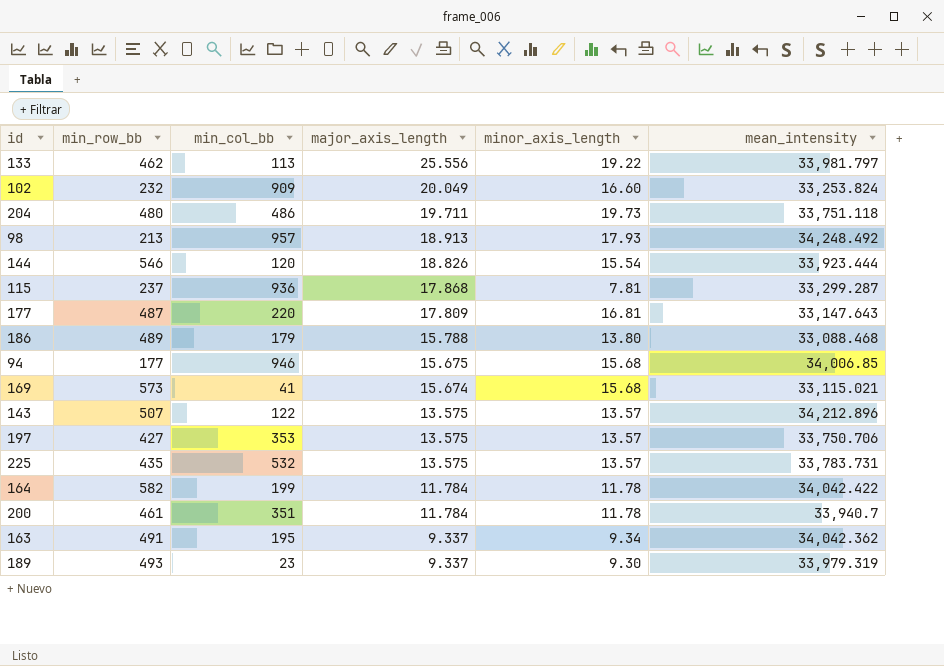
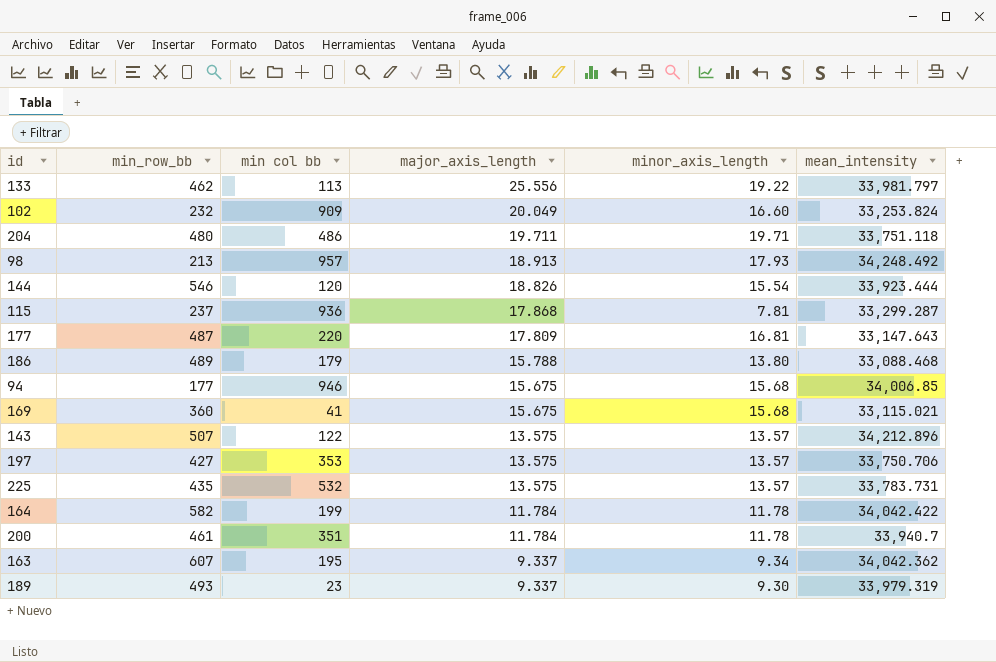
column name: min_col_bb -> min col bb
204 | minor_axis_length: 19.73 -> 19.71
169 | min_row_bb: 573 -> 360
169 | major_axis_length: 15.674 -> 15.675
163 | min_row_bb: 491 -> 607

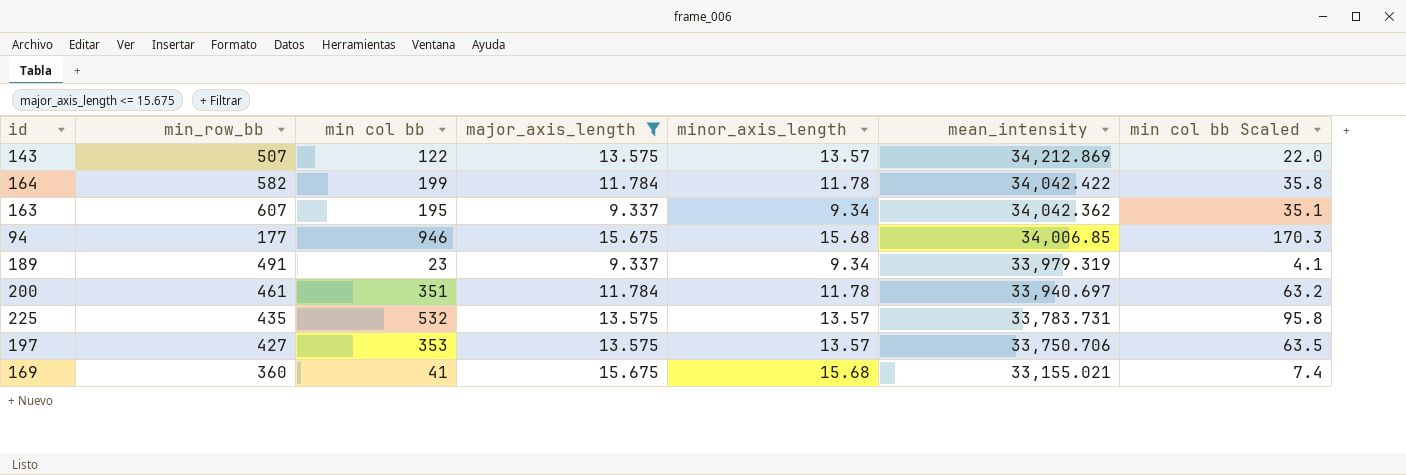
filter: none -> major_axis_length <= 15.675
row order: major_axis_length descending -> mean_intensity descending
column min col bb Scaled | formula: none -> [min col bb] * 0.18
143 | mean_intensity: 34,212.896 -> 34,212.869
189 | min_row_bb: 493 -> 491
189 | minor_axis_length: 9.30 -> 9.34
200 | mean_intensity: 33,940.7 -> 33,940.697
169 | mean_intensity: 33,115.021 -> 33,155.021

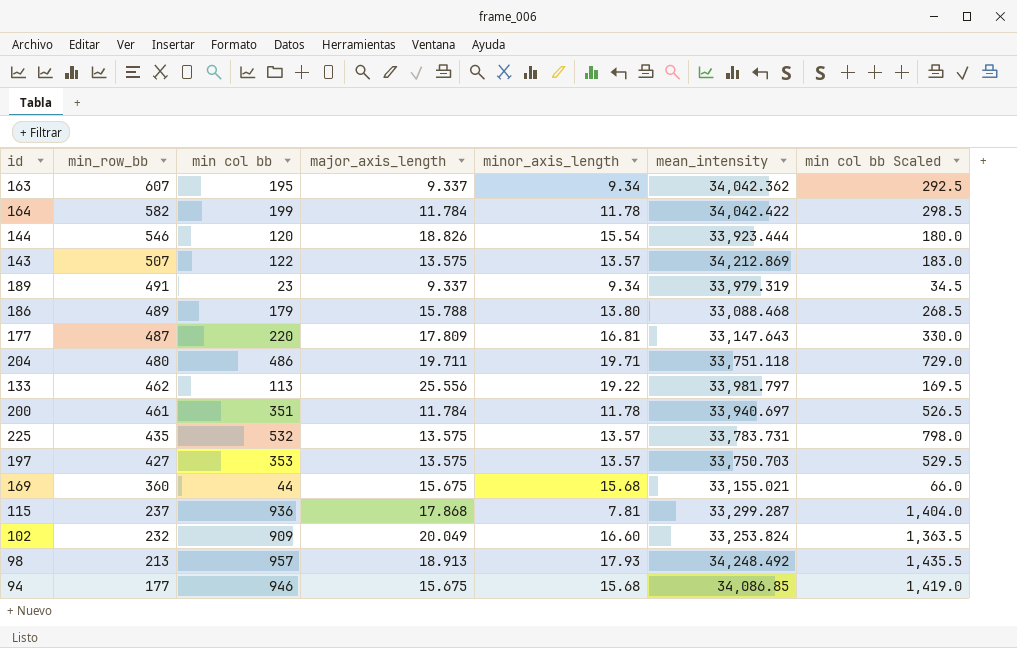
filter: major_axis_length <= 15.675 -> none
row order: mean_intensity descending -> min_row_bb descending
column min col bb Scaled | formula: [min col bb] * 0.18 -> [min col bb] * 1.5
197 | mean_intensity: 33,750.706 -> 33,750.703
169 | min col bb: 41 -> 44
94 | mean_intensity: 34,006.85 -> 34,086.85

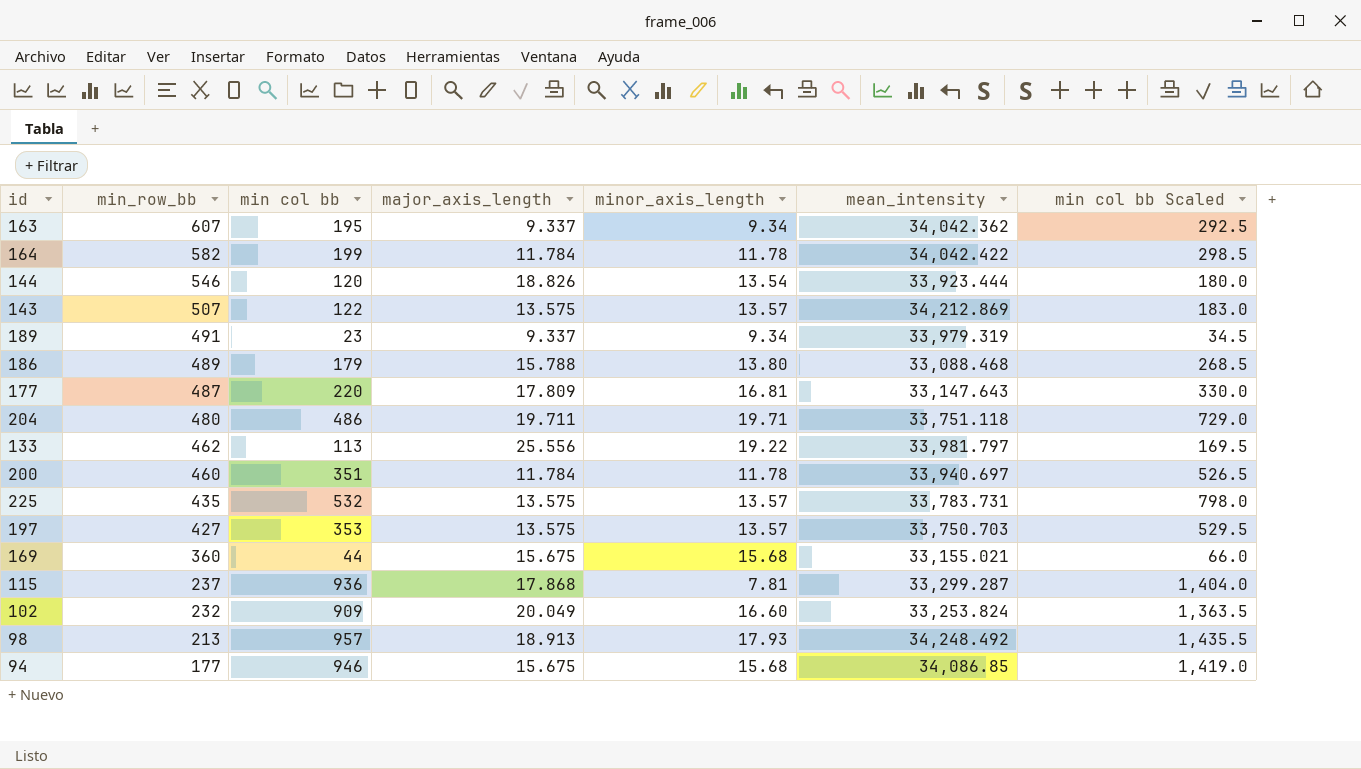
144 | minor_axis_length: 15.54 -> 13.54
200 | min_row_bb: 461 -> 460

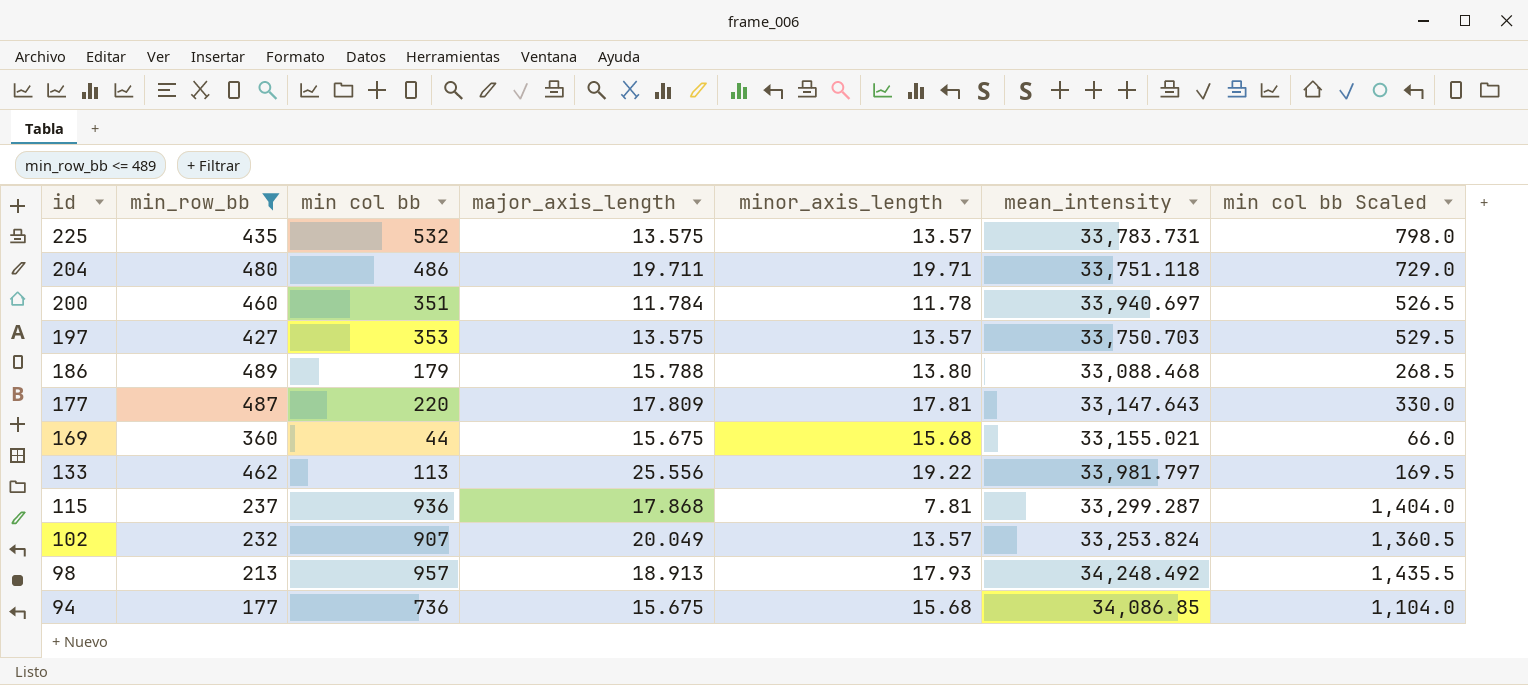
filter: none -> min_row_bb <= 489
row order: min_row_bb descending -> id descending
177 | minor_axis_length: 16.81 -> 17.81
102 | min col bb: 909 -> 907
102 | minor_axis_length: 16.60 -> 13.57
102 | min col bb Scaled: 1,363.5 -> 1,360.5
94 | min col bb: 946 -> 736
94 | min col bb Scaled: 1,419.0 -> 1,104.0

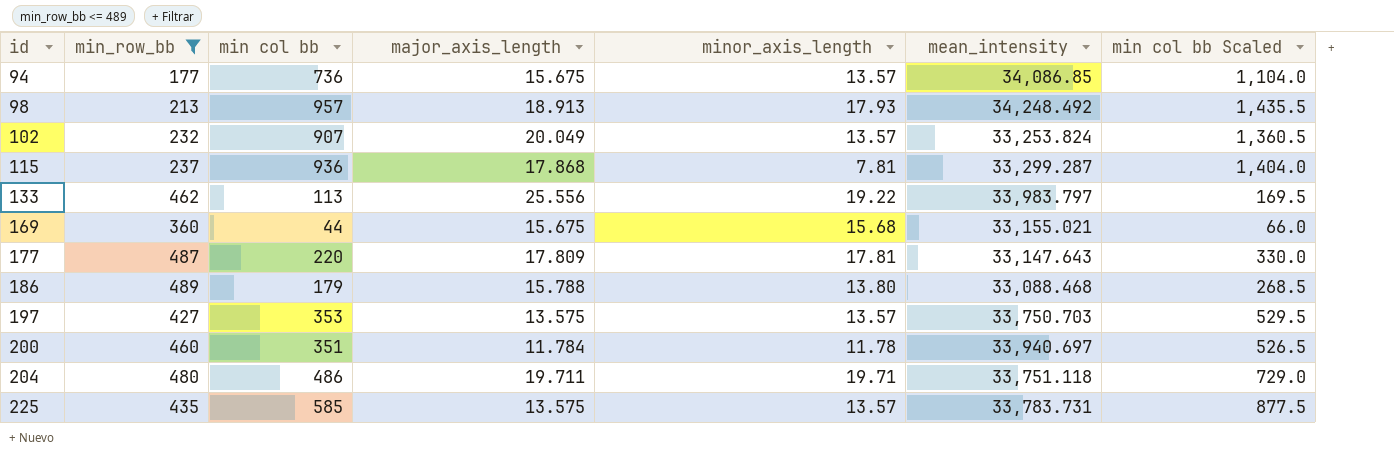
row order: id descending -> id ascending
94 | minor_axis_length: 15.68 -> 13.57
133 | mean_intensity: 33,981.797 -> 33,983.797
225 | min col bb: 532 -> 585
225 | min col bb Scaled: 798.0 -> 877.5

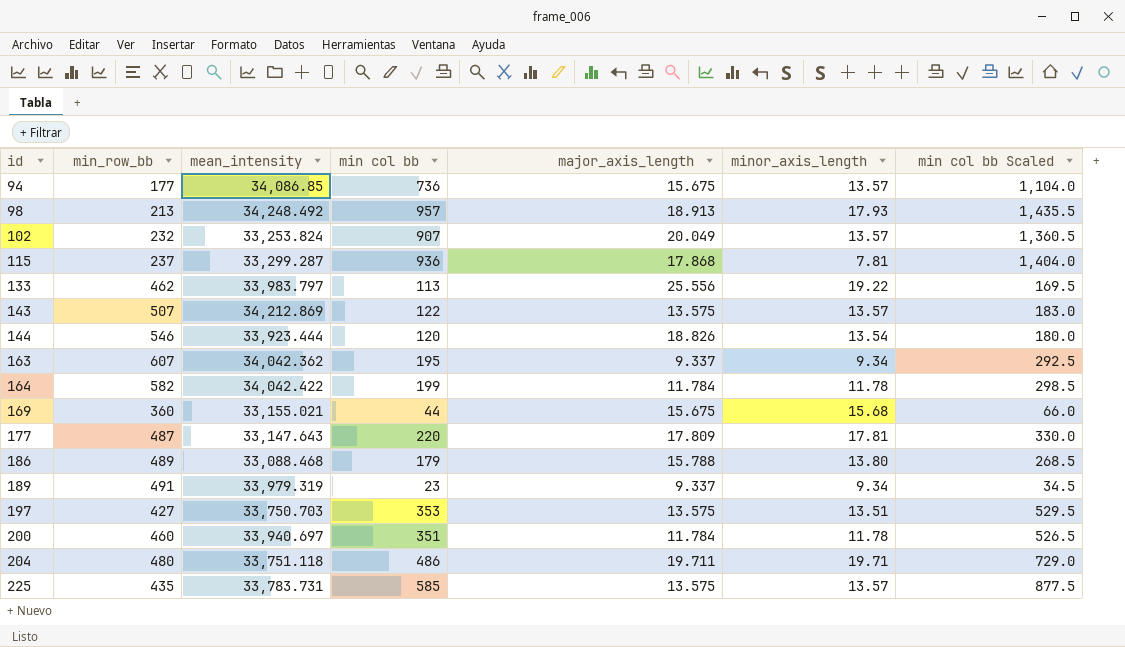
filter: min_row_bb <= 489 -> none
column mean_intensity | position: 6 -> 3
197 | minor_axis_length: 13.57 -> 13.51

